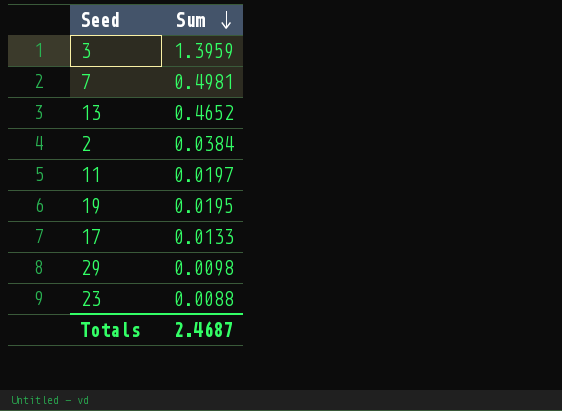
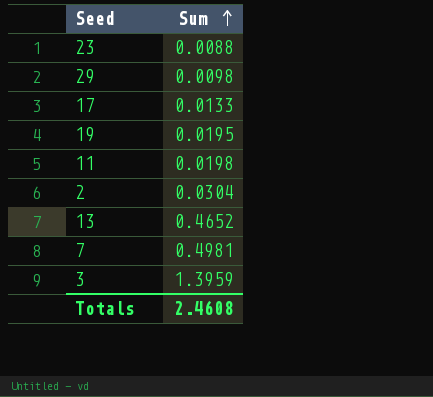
row order: Sum descending -> Sum ascending
11 | Sum: 0.0197 -> 0.0198
2 | Sum: 0.0384 -> 0.0304
Totals | Sum: 2.4687 -> 2.4608

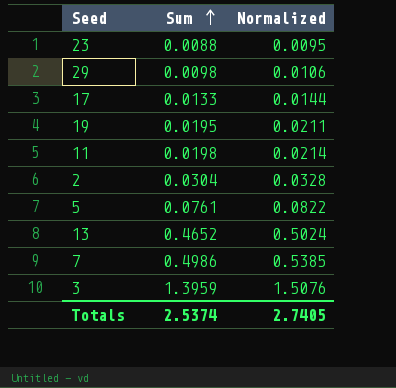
column Normalized | formula: none -> [Sum] * 1.08
row 5: none -> 0.0761 | 0.0822
7 | Sum: 0.4981 -> 0.4986
Totals | Sum: 2.4608 -> 2.5374

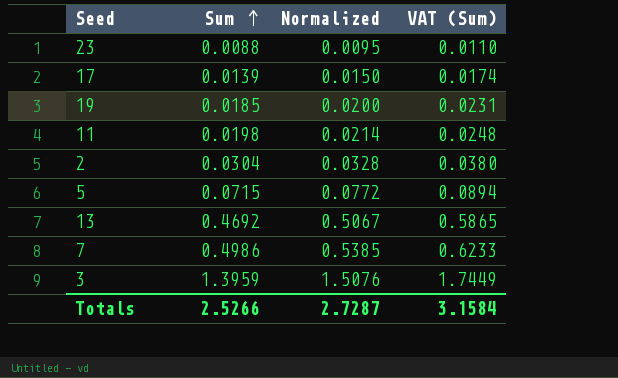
column VAT (Sum) | formula: none -> [Sum] * 1.25
row 29: 0.0098 | 0.0106 -> none
17 | Sum: 0.0133 -> 0.0139
17 | Normalized: 0.0144 -> 0.0150
19 | Sum: 0.0195 -> 0.0185
19 | Normalized: 0.0211 -> 0.0200
5 | Sum: 0.0761 -> 0.0715
5 | Normalized: 0.0822 -> 0.0772
13 | Sum: 0.4652 -> 0.4692
13 | Normalized: 0.5024 -> 0.5067
Totals | Sum: 2.5374 -> 2.5266
Totals | Normalized: 2.7405 -> 2.7287

